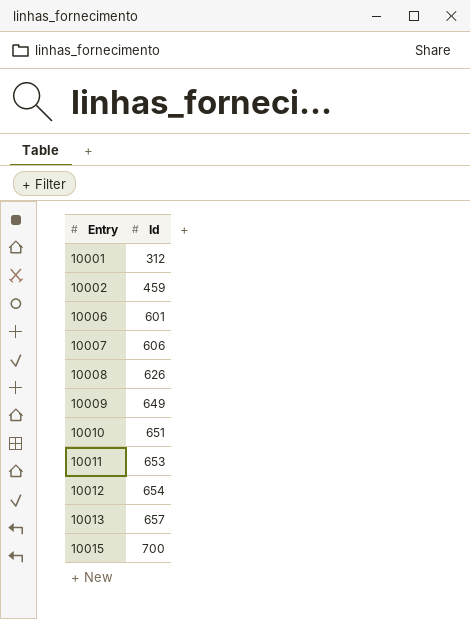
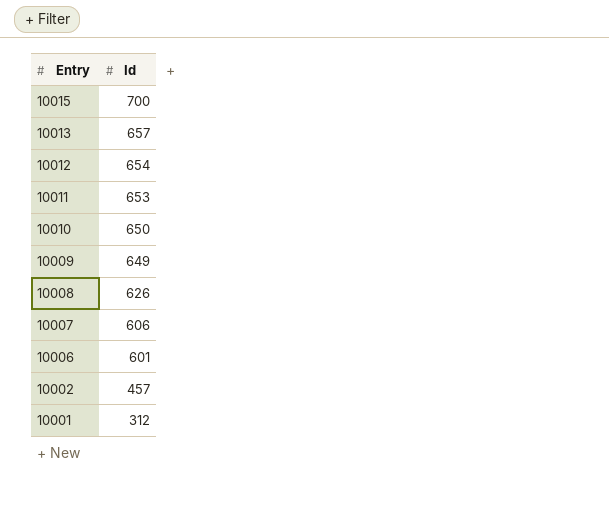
row order: Entry ascending -> Entry descending
10010 | Id: 651 -> 650
10002 | Id: 459 -> 457

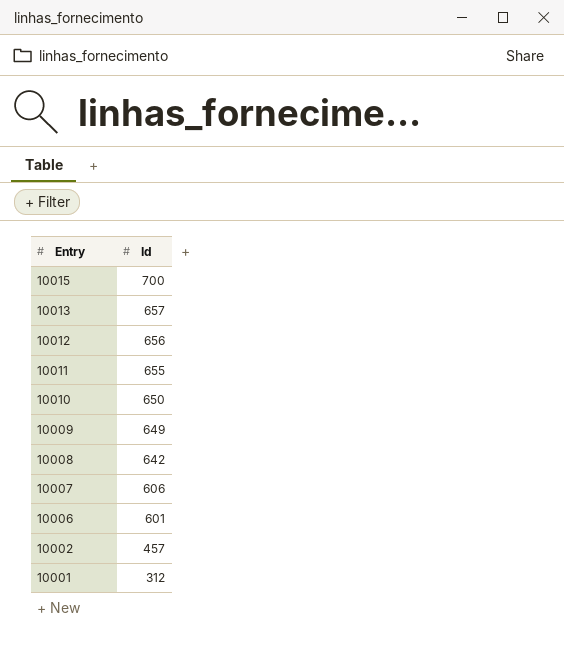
10012 | Id: 654 -> 656
10011 | Id: 653 -> 655
10008 | Id: 626 -> 642

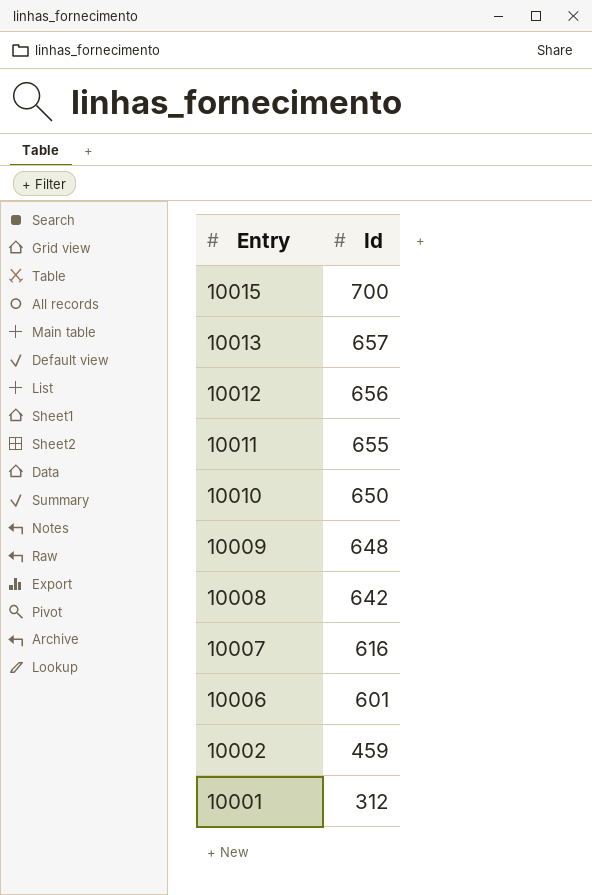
10009 | Id: 649 -> 648
10007 | Id: 606 -> 616
10002 | Id: 457 -> 459

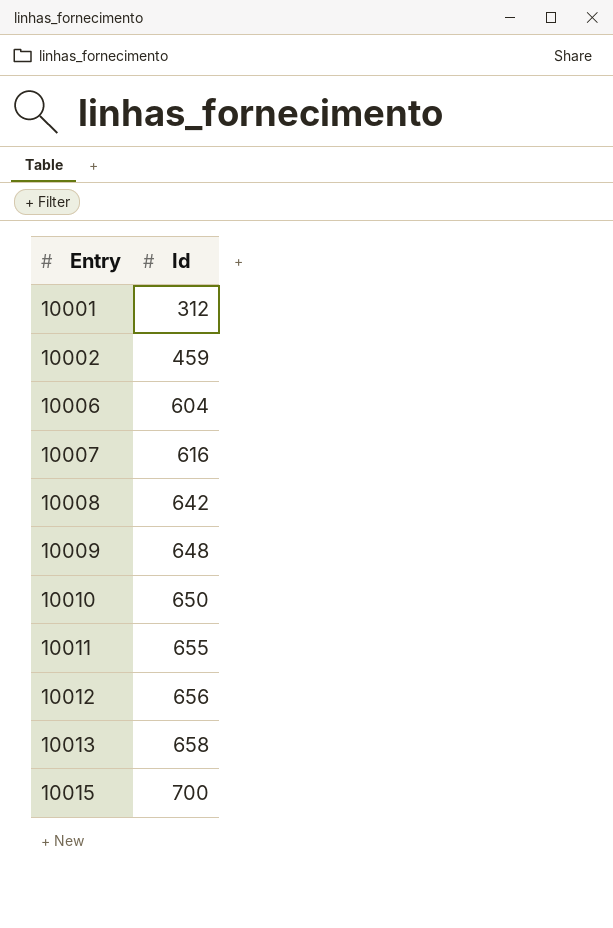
row order: Entry descending -> Entry ascending
10006 | Id: 601 -> 604
10013 | Id: 657 -> 658

